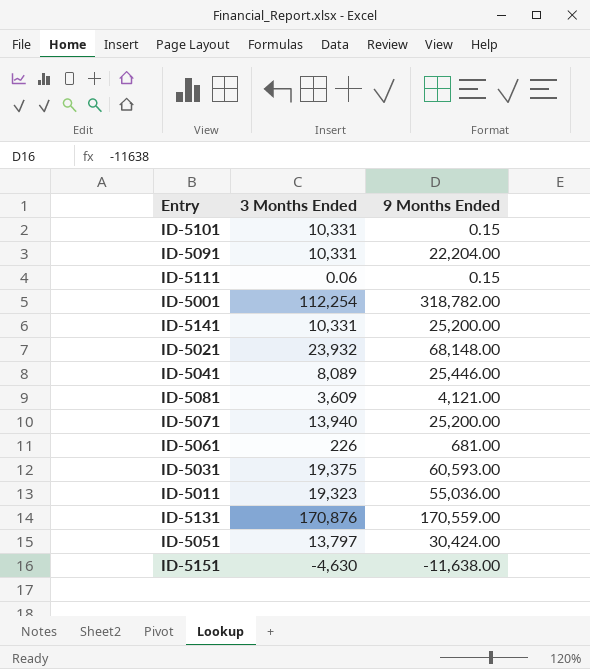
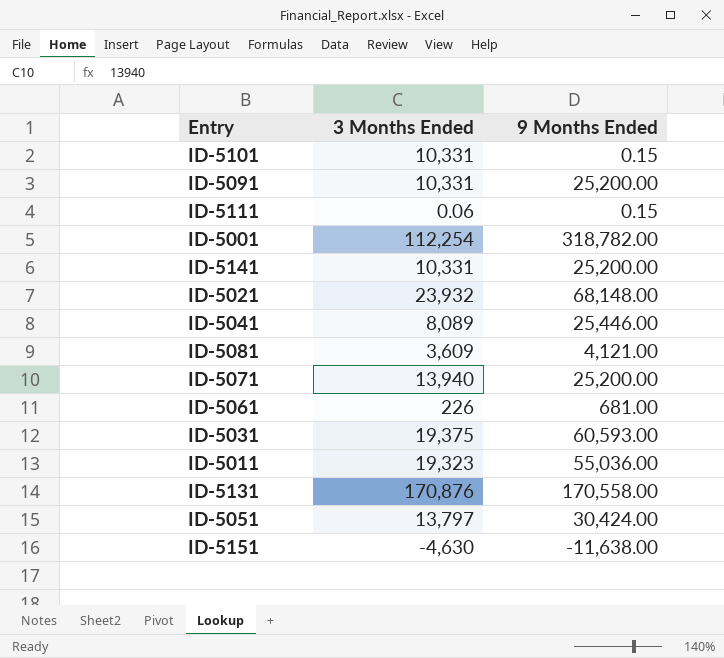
ID-5091 | 9 Months Ended: 22,204.00 -> 25,200.00
ID-5131 | 9 Months Ended: 170,559.00 -> 170,558.00

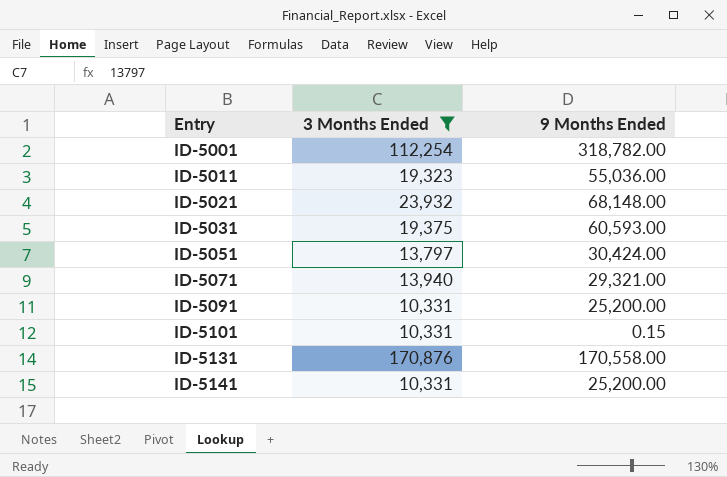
filter: none -> 3 Months Ended >= 10,331
row order: none -> Entry ascending
ID-5071 | 9 Months Ended: 25,200.00 -> 29,321.00

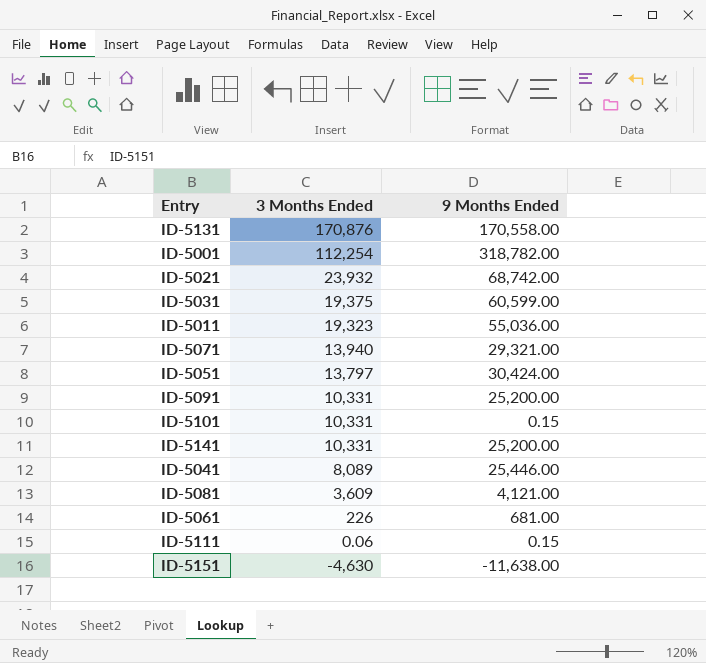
filter: 3 Months Ended >= 10,331 -> none
row order: Entry ascending -> 3 Months Ended descending
ID-5021 | 9 Months Ended: 68,148.00 -> 68,742.00
ID-5031 | 9 Months Ended: 60,593.00 -> 60,599.00

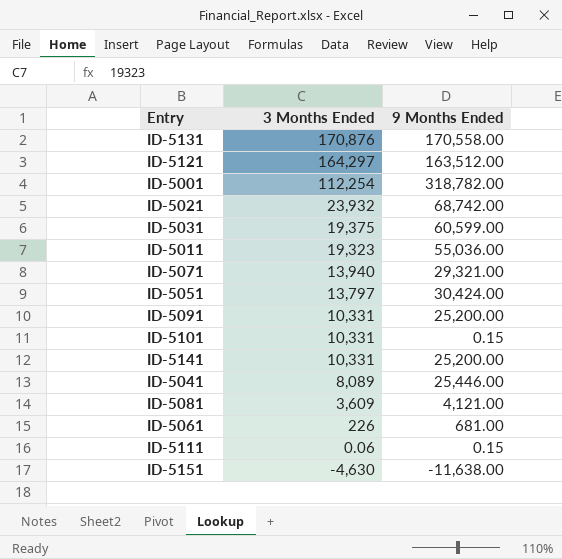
row ID-5121: none -> 164,297 | 163,512.00

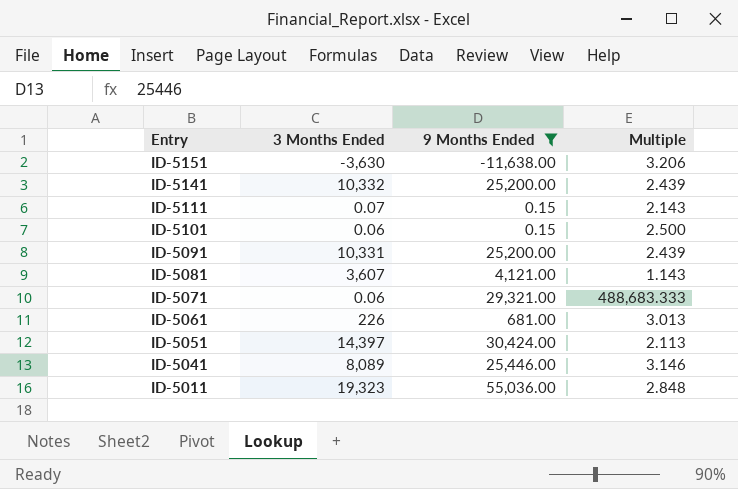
filter: none -> 9 Months Ended <= 55,036.00
row order: 3 Months Ended descending -> Entry descending
column Multiple | formula: none -> [9 Months Ended] / [3 Months Ended]
ID-5151 | 3 Months Ended: -4,630 -> -3,630
ID-5141 | 3 Months Ended: 10,331 -> 10,332
ID-5111 | 3 Months Ended: 0.06 -> 0.07
ID-5101 | 3 Months Ended: 10,331 -> 0.06
ID-5081 | 3 Months Ended: 3,609 -> 3,607
ID-5071 | 3 Months Ended: 13,940 -> 0.06
ID-5051 | 3 Months Ended: 13,797 -> 14,397

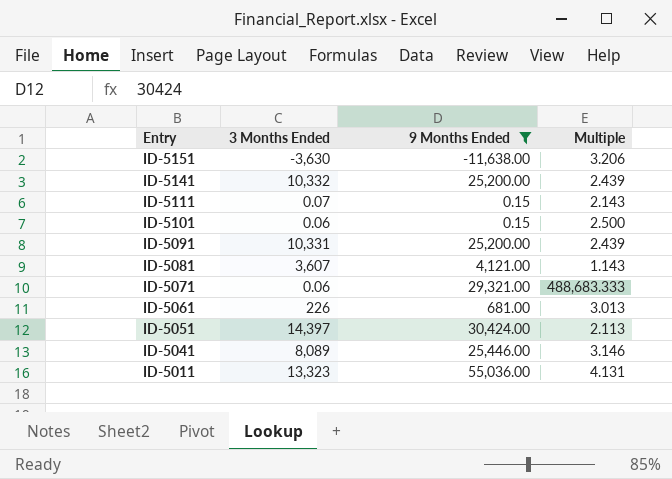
ID-5011 | 3 Months Ended: 19,323 -> 13,323
ID-5011 | Multiple: 2.848 -> 4.131

